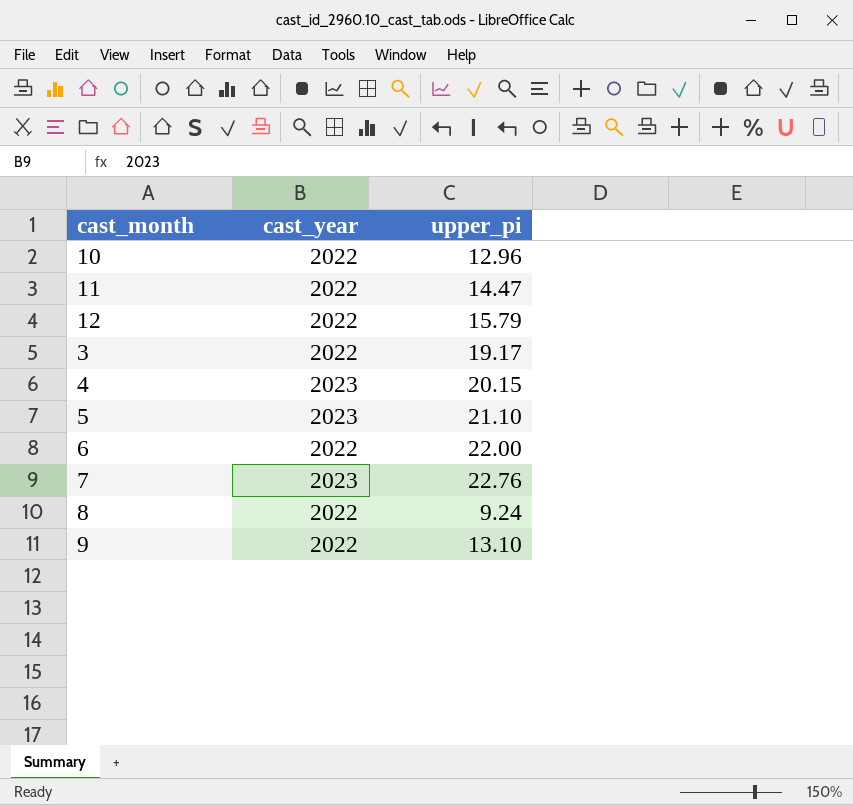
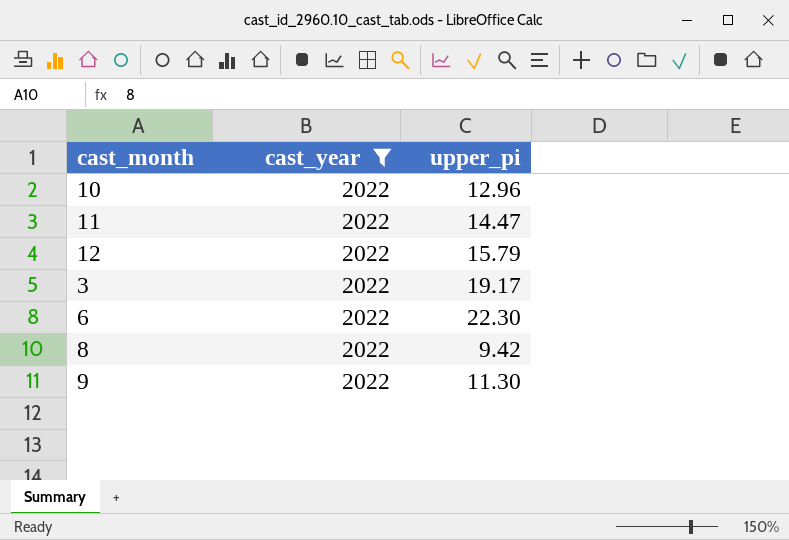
filter: none -> cast_year = 2022
6 | upper_pi: 22.00 -> 22.30
8 | upper_pi: 9.24 -> 9.42
9 | upper_pi: 13.10 -> 11.30

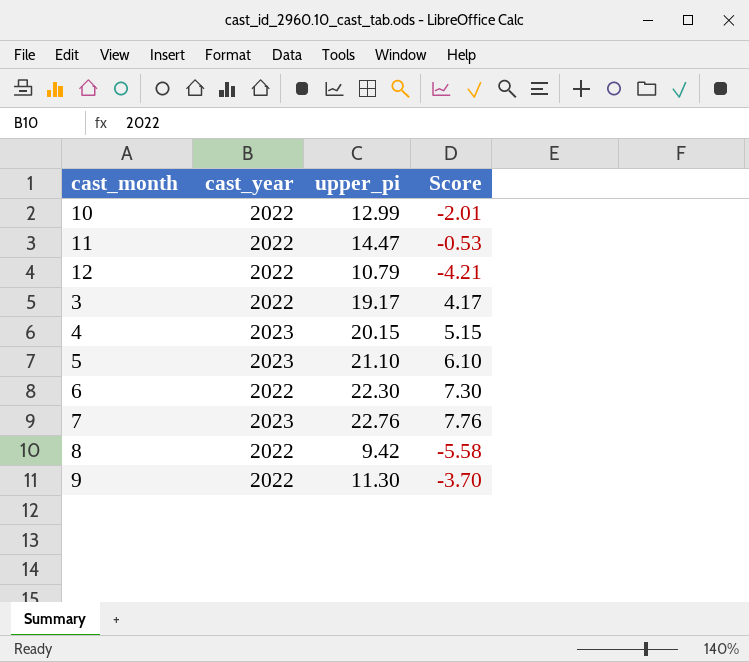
filter: cast_year = 2022 -> none
column Score | formula: none -> [upper_pi] - 15
10 | upper_pi: 12.96 -> 12.99
12 | upper_pi: 15.79 -> 10.79

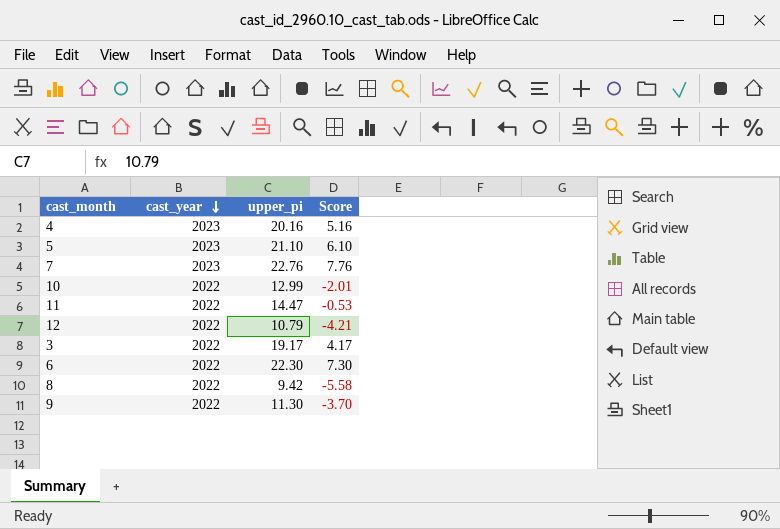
row order: none -> cast_year descending
4 | upper_pi: 20.15 -> 20.16
4 | Score: 5.15 -> 5.16

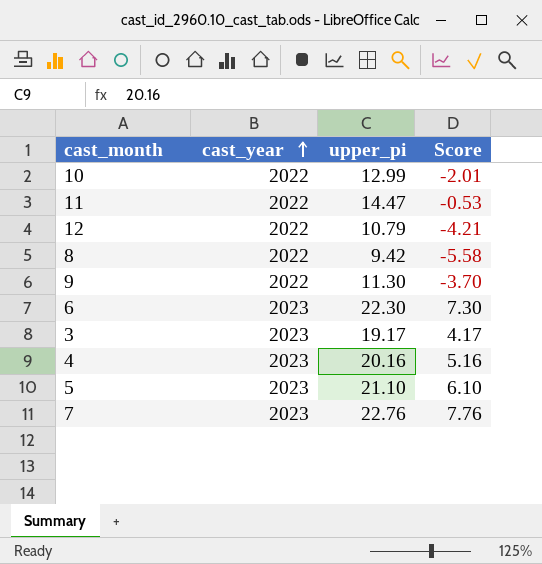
row order: cast_year descending -> cast_year ascending
6 | cast_year: 2022 -> 2023
3 | cast_year: 2022 -> 2023

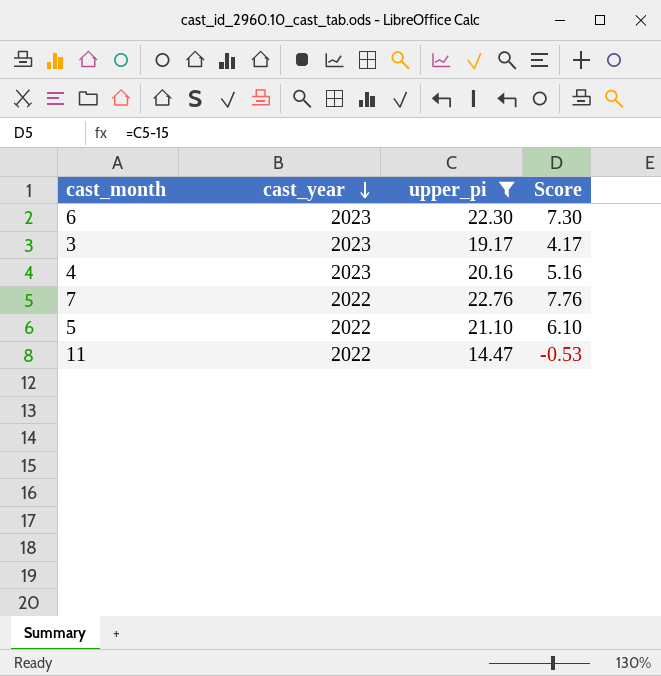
filter: none -> upper_pi >= 14.47
row order: cast_year ascending -> cast_year descending
7 | cast_year: 2023 -> 2022
5 | cast_year: 2023 -> 2022

